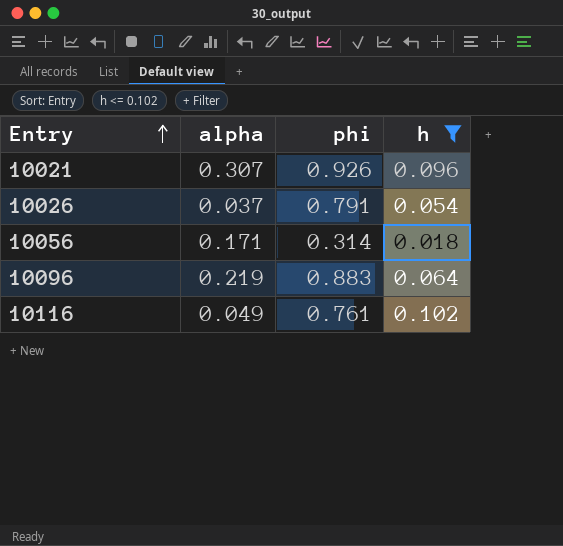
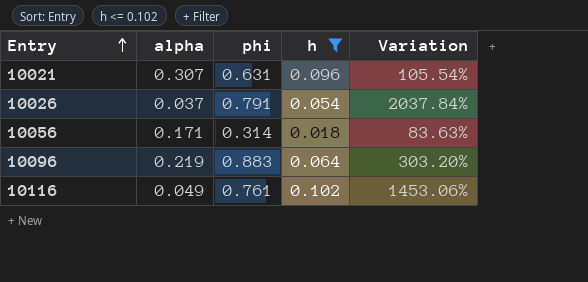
column Variation | formula: none -> ([phi] - [alpha]) / [alpha]
10021 | phi: 0.926 -> 0.631

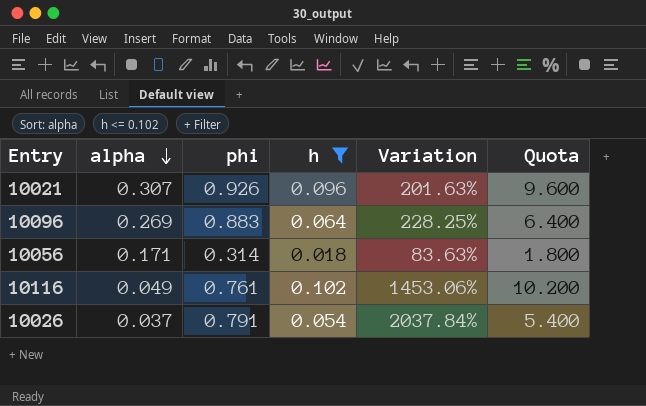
row order: Entry ascending -> alpha descending
column Quota | formula: none -> [h] * 100
10021 | phi: 0.631 -> 0.926
10021 | Variation: 105.54% -> 201.63%
10096 | alpha: 0.219 -> 0.269
10096 | Variation: 303.20% -> 228.25%

